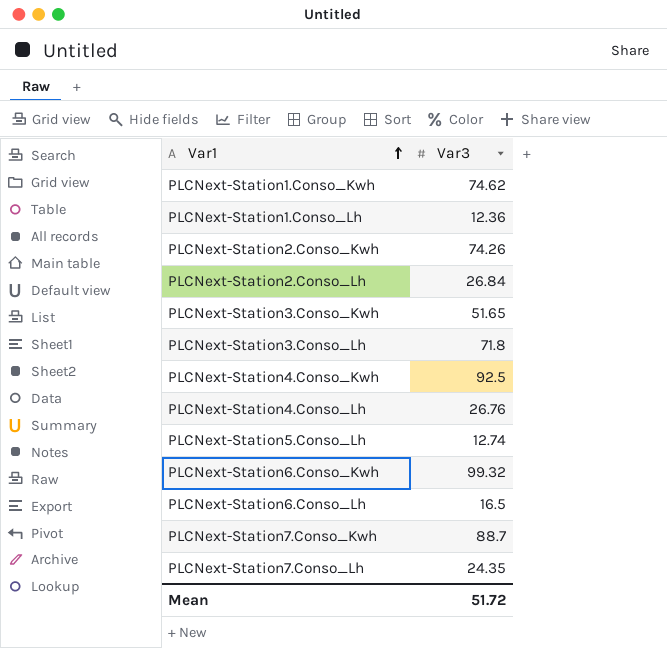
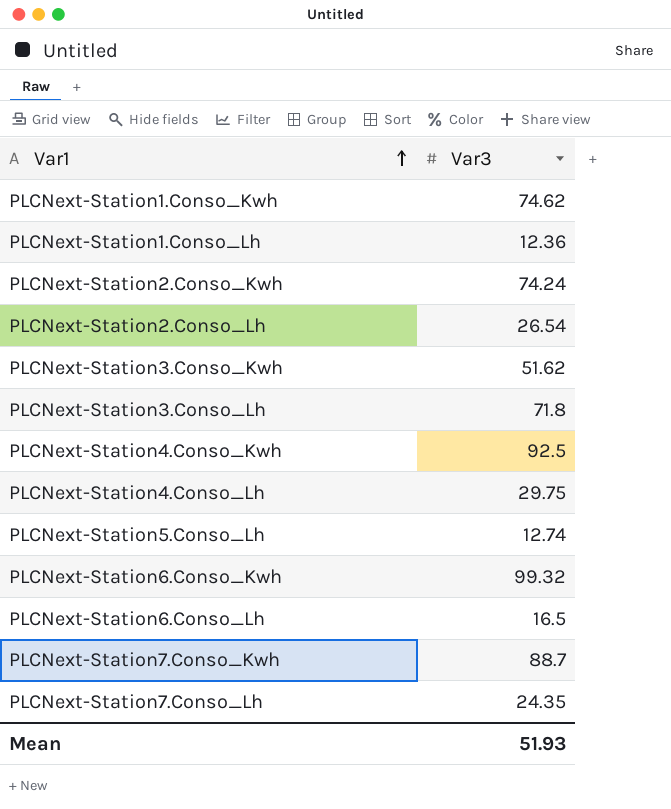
PLCNext-Station2.Conso_Kwh | Var3: 74.26 -> 74.24
PLCNext-Station2.Conso_Lh | Var3: 26.84 -> 26.54
PLCNext-Station3.Conso_Kwh | Var3: 51.65 -> 51.62
PLCNext-Station4.Conso_Lh | Var3: 26.76 -> 29.75
Mean | Var3: 51.72 -> 51.93

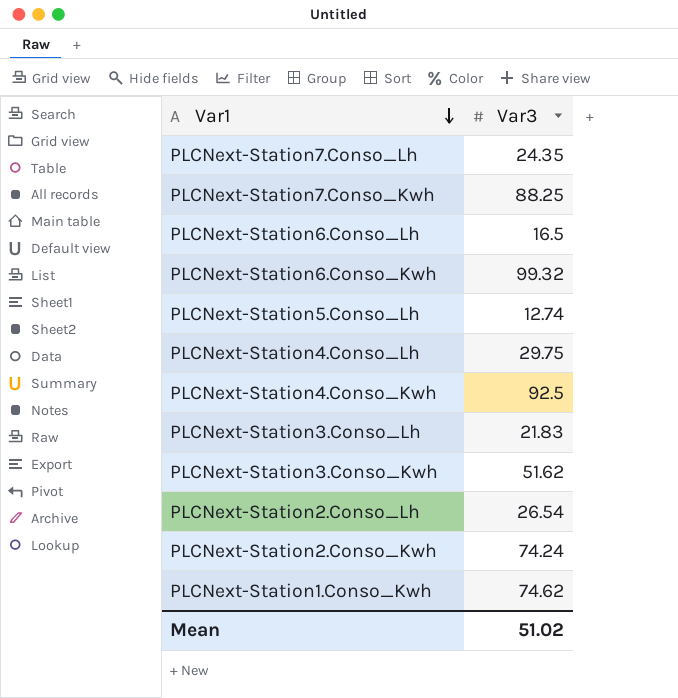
row order: Var1 ascending -> Var1 descending
row PLCNext-Station1.Conso_Lh: 12.36 -> none
PLCNext-Station7.Conso_Kwh | Var3: 88.7 -> 88.25
PLCNext-Station3.Conso_Lh | Var3: 71.8 -> 21.83
Mean | Var3: 51.93 -> 51.02

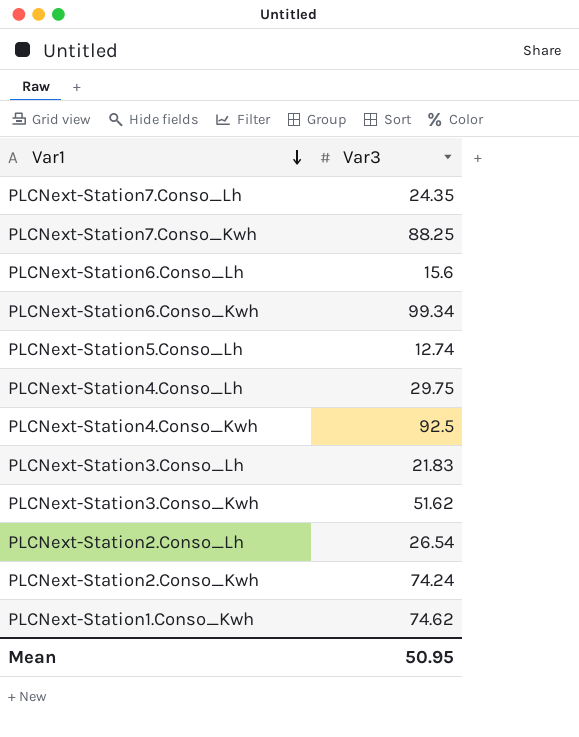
PLCNext-Station6.Conso_Lh | Var3: 16.5 -> 15.6
PLCNext-Station6.Conso_Kwh | Var3: 99.32 -> 99.34
Mean | Var3: 51.02 -> 50.95

